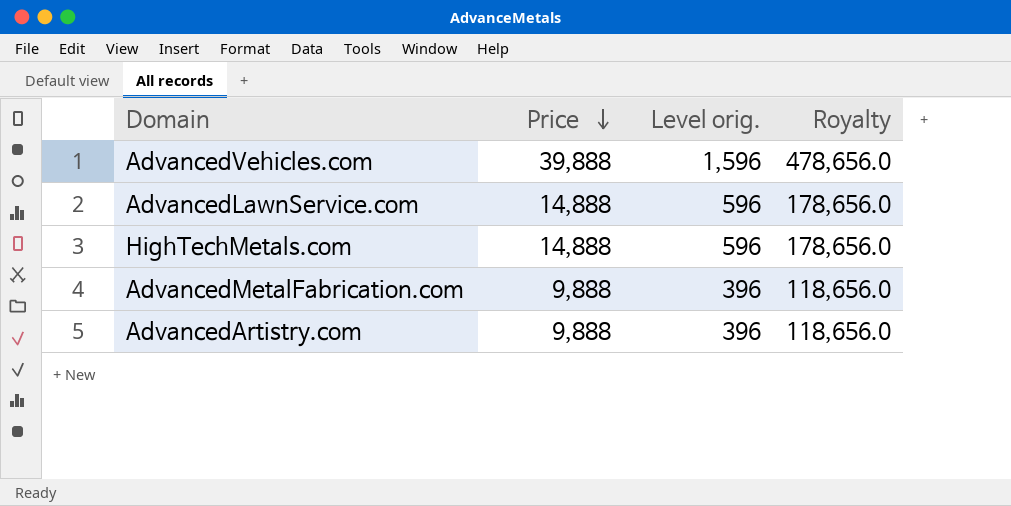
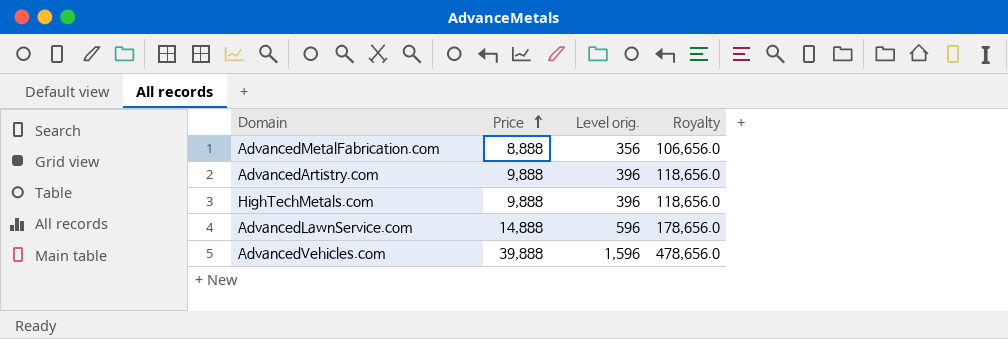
row order: Price descending -> Price ascending
AdvancedMetalFabrication.com | Price: 9,888 -> 8,888
AdvancedMetalFabrication.com | Level orig.: 396 -> 356
AdvancedMetalFabrication.com | Royalty: 118,656.0 -> 106,656.0
HighTechMetals.com | Price: 14,888 -> 9,888
HighTechMetals.com | Level orig.: 596 -> 396
HighTechMetals.com | Royalty: 178,656.0 -> 118,656.0

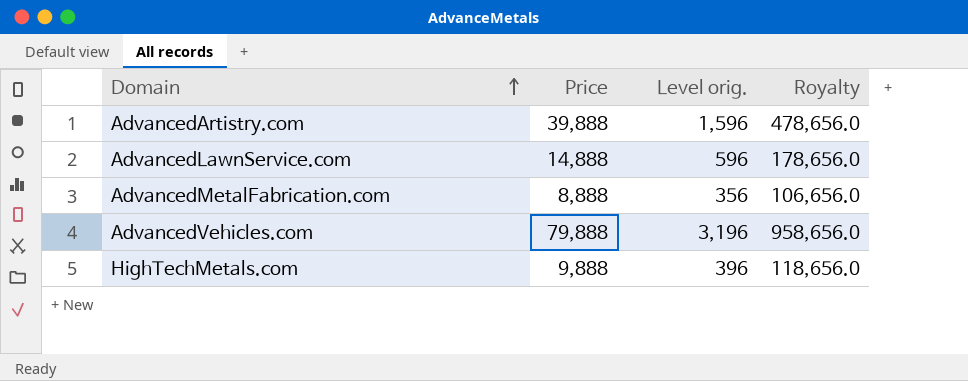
row order: Price ascending -> Domain ascending
AdvancedArtistry.com | Price: 9,888 -> 39,888
AdvancedArtistry.com | Level orig.: 396 -> 1,596
AdvancedArtistry.com | Royalty: 118,656.0 -> 478,656.0
AdvancedVehicles.com | Price: 39,888 -> 79,888
AdvancedVehicles.com | Level orig.: 1,596 -> 3,196
AdvancedVehicles.com | Royalty: 478,656.0 -> 958,656.0

